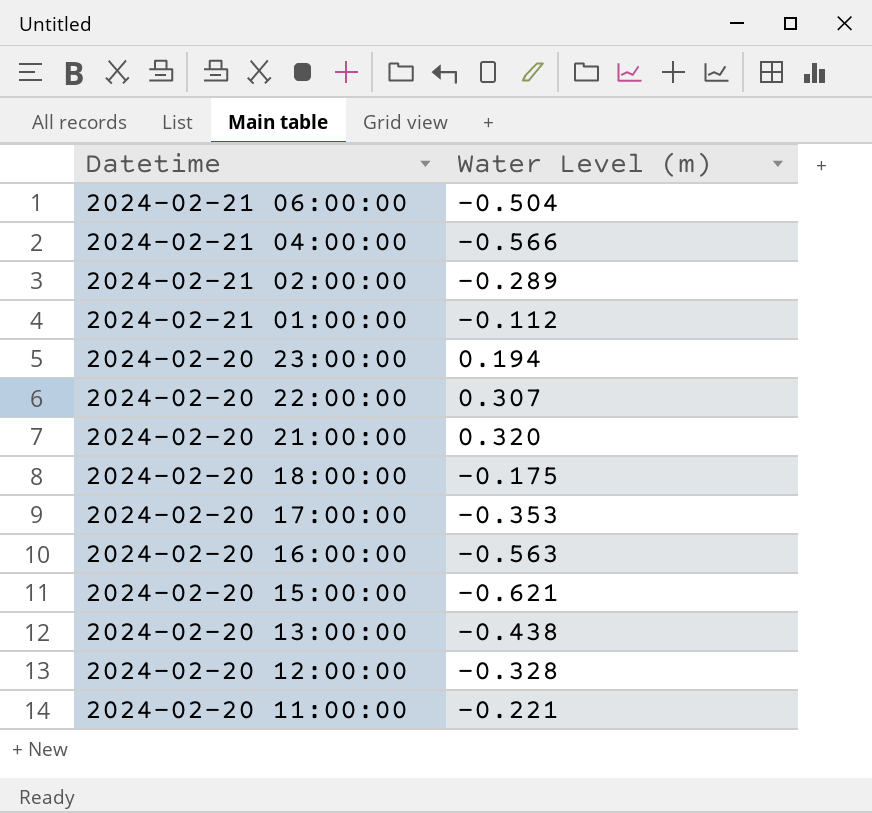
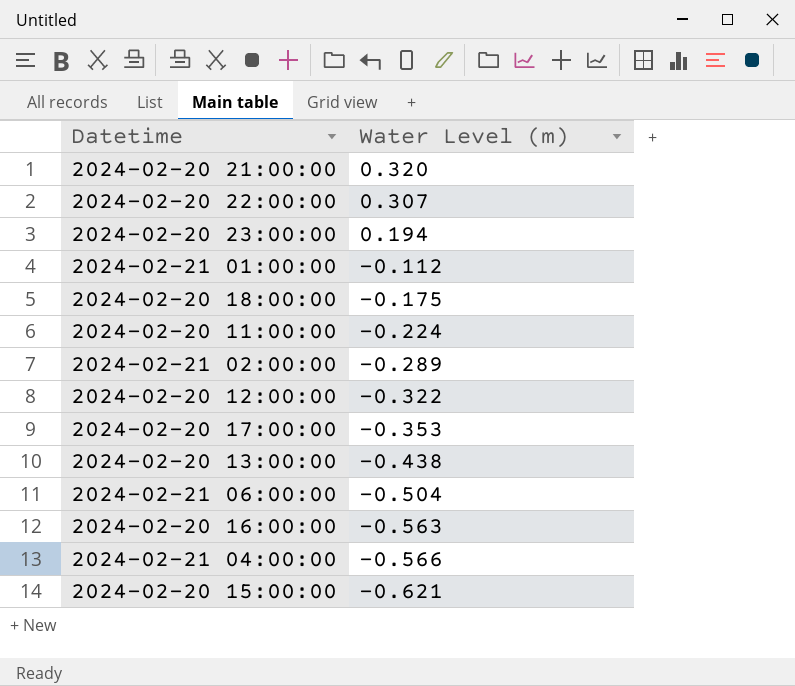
row order: Datetime descending -> Water Level (m) descending
2024-02-20 11:00:00 | Water Level (m): -0.221 -> -0.224
2024-02-20 12:00:00 | Water Level (m): -0.328 -> -0.322

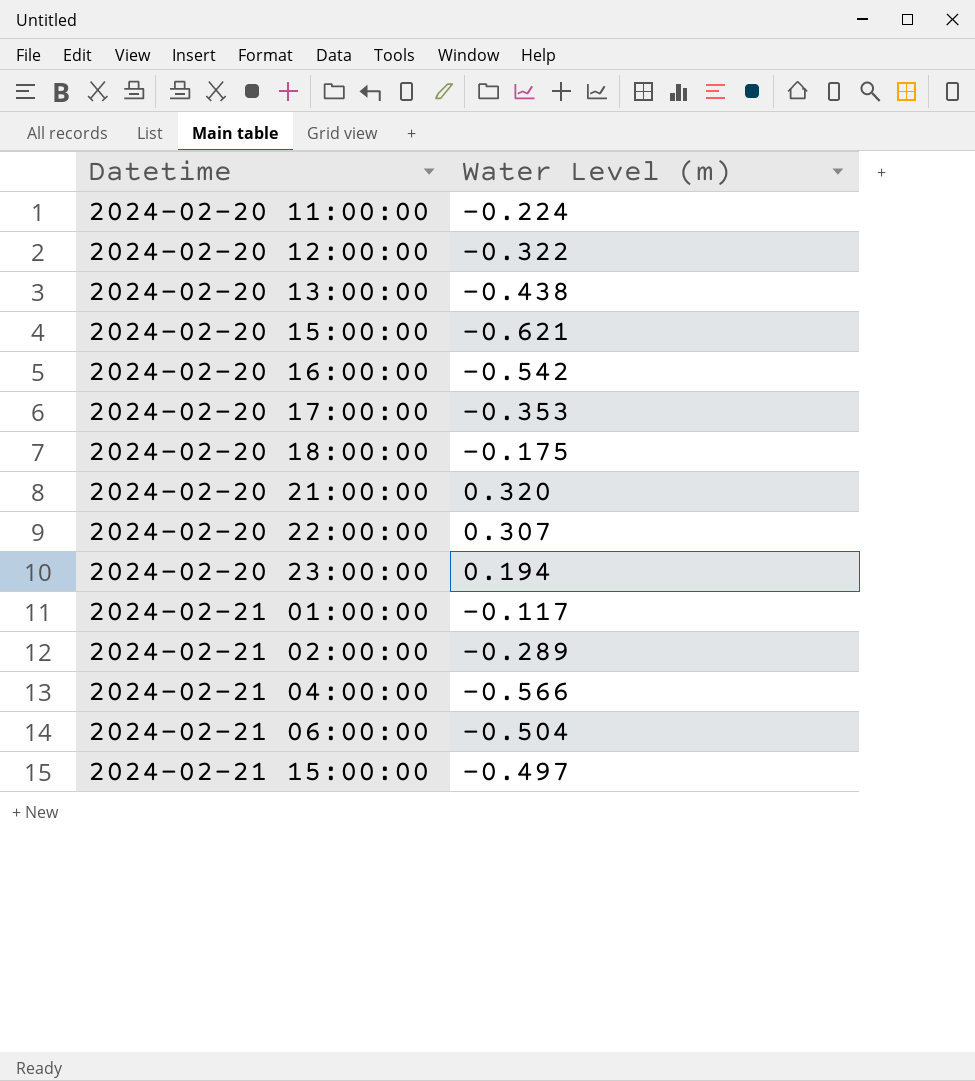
row order: Water Level (m) descending -> Datetime ascending
2024-02-20 16:00:00 | Water Level (m): -0.563 -> -0.542
2024-02-21 01:00:00 | Water Level (m): -0.112 -> -0.117
row 2024-02-21 15:00:00: none -> -0.497

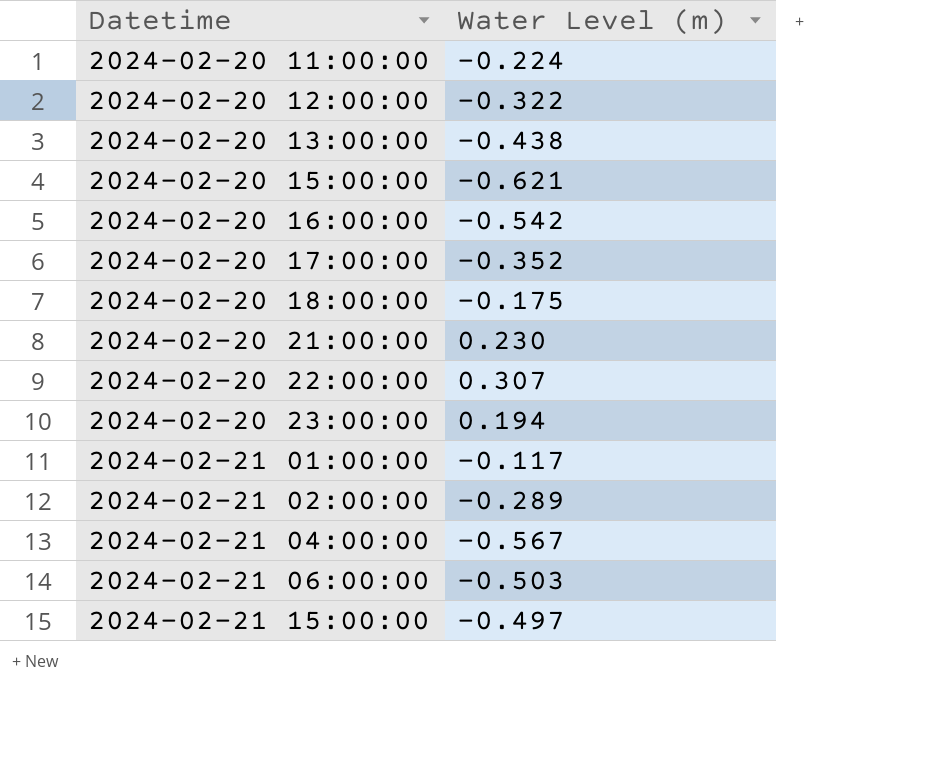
2024-02-20 17:00:00 | Water Level (m): -0.353 -> -0.352
2024-02-20 21:00:00 | Water Level (m): 0.320 -> 0.230
2024-02-21 04:00:00 | Water Level (m): -0.566 -> -0.567
2024-02-21 06:00:00 | Water Level (m): -0.504 -> -0.503

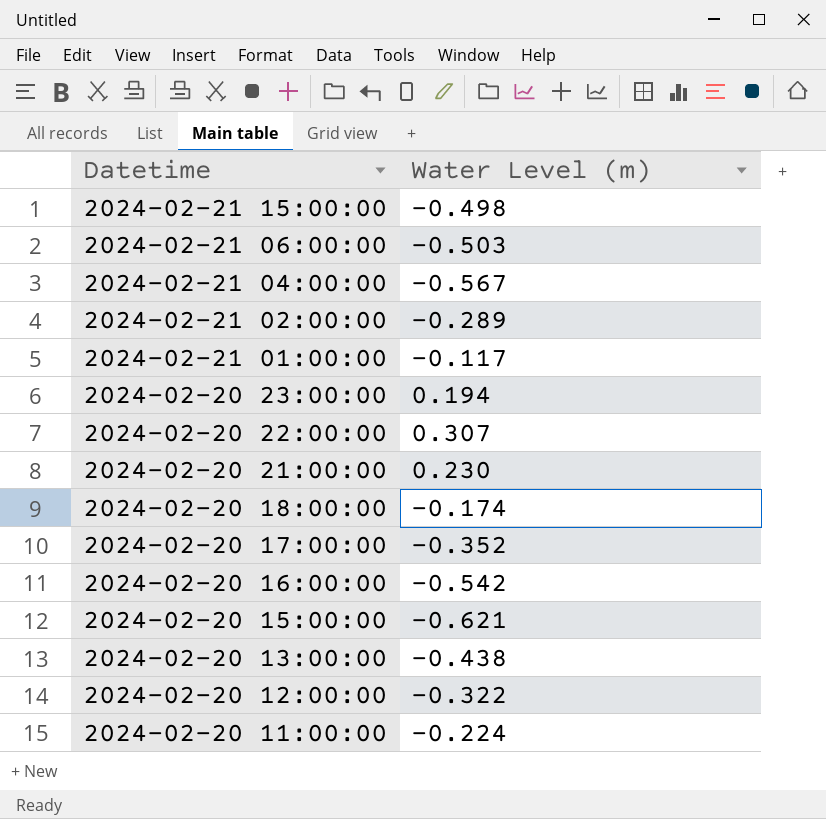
row order: Datetime ascending -> Datetime descending
2024-02-21 15:00:00 | Water Level (m): -0.497 -> -0.498
2024-02-20 18:00:00 | Water Level (m): -0.175 -> -0.174

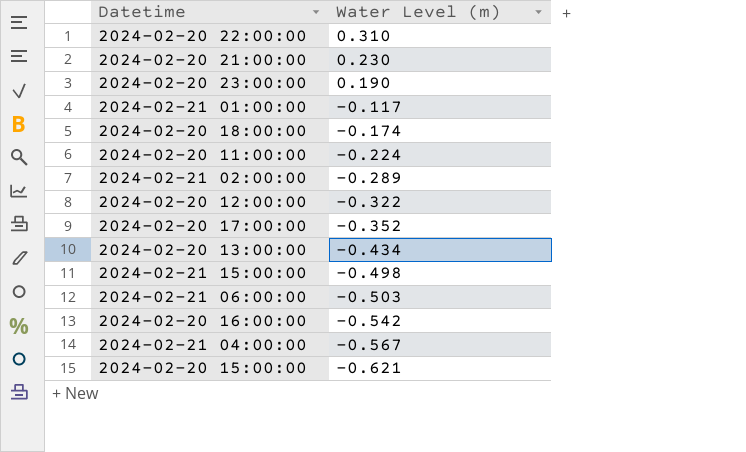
row order: Datetime descending -> Water Level (m) descending
2024-02-20 22:00:00 | Water Level (m): 0.307 -> 0.310
2024-02-20 23:00:00 | Water Level (m): 0.194 -> 0.190
2024-02-20 13:00:00 | Water Level (m): -0.438 -> -0.434

